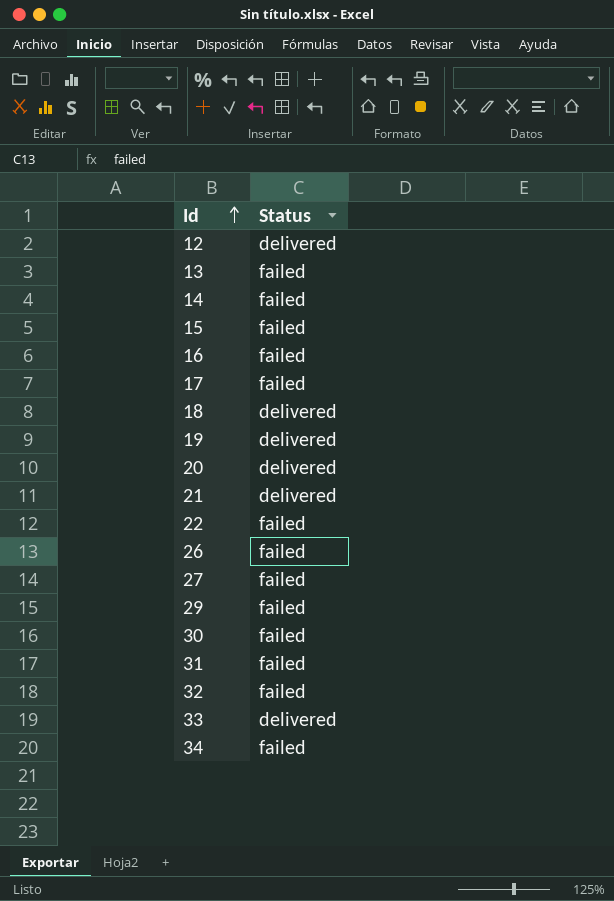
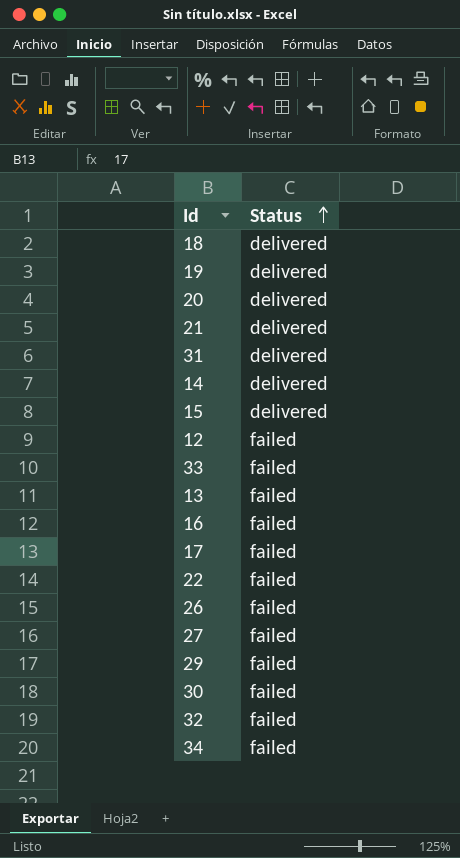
row order: Id ascending -> Status ascending
31 | Status: failed -> delivered
14 | Status: failed -> delivered
15 | Status: failed -> delivered
12 | Status: delivered -> failed
33 | Status: delivered -> failed

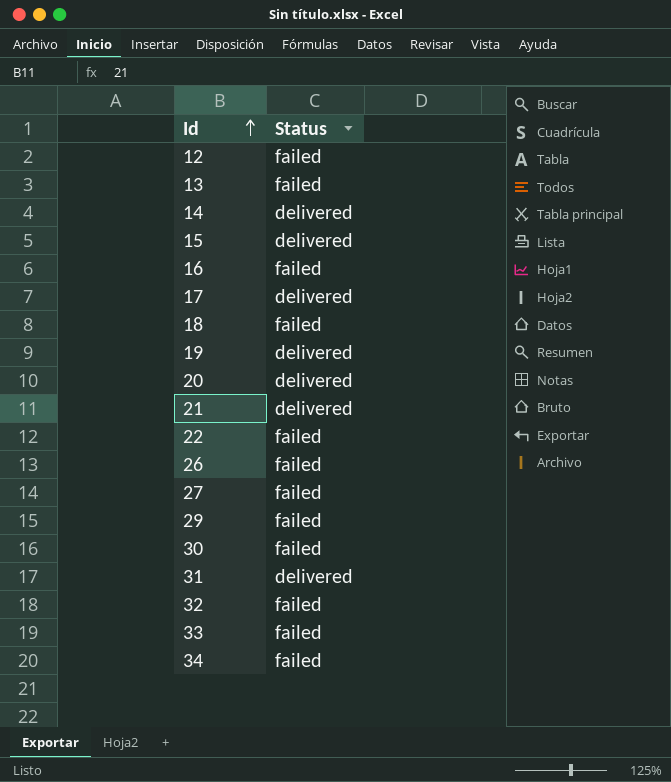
row order: Status ascending -> Id ascending
17 | Status: failed -> delivered
18 | Status: delivered -> failed

